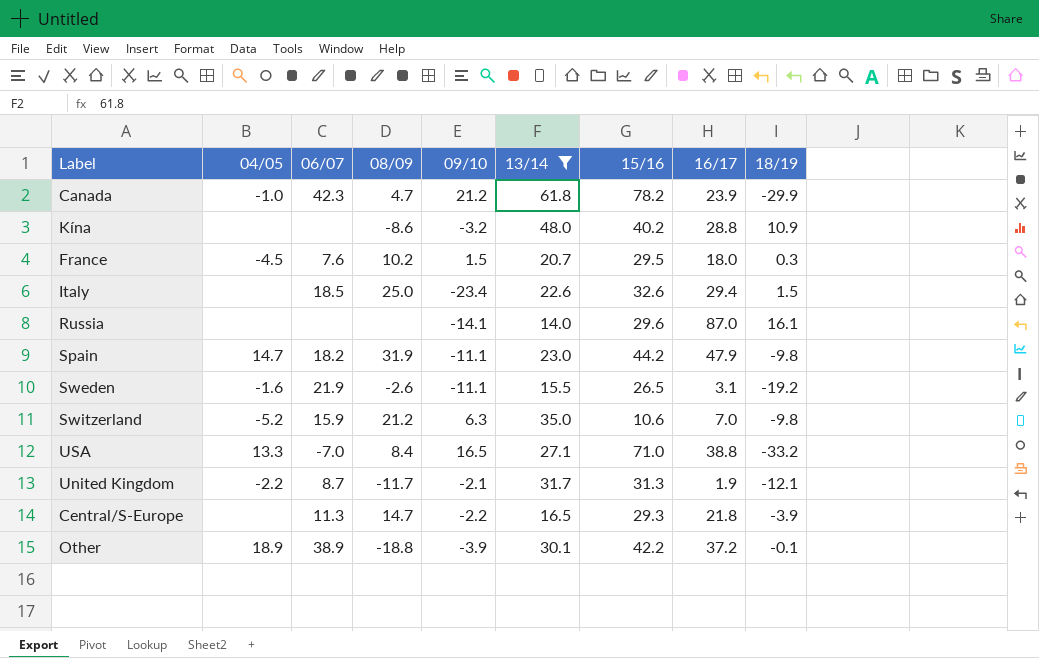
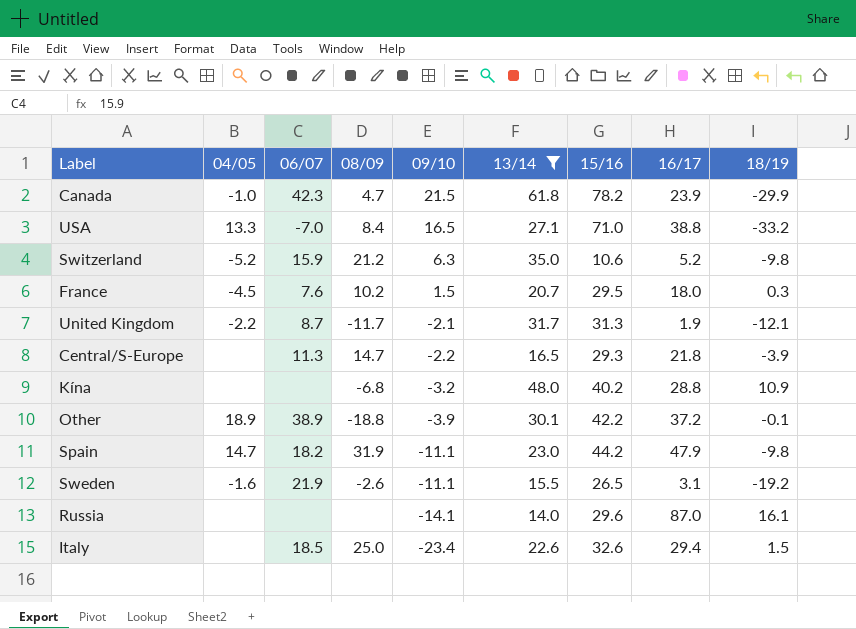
row order: none -> 09/10 descending
Canada | 09/10: 21.2 -> 21.5
Switzerland | 16/17: 7.0 -> 5.2
Kína | 08/09: -8.6 -> -6.8

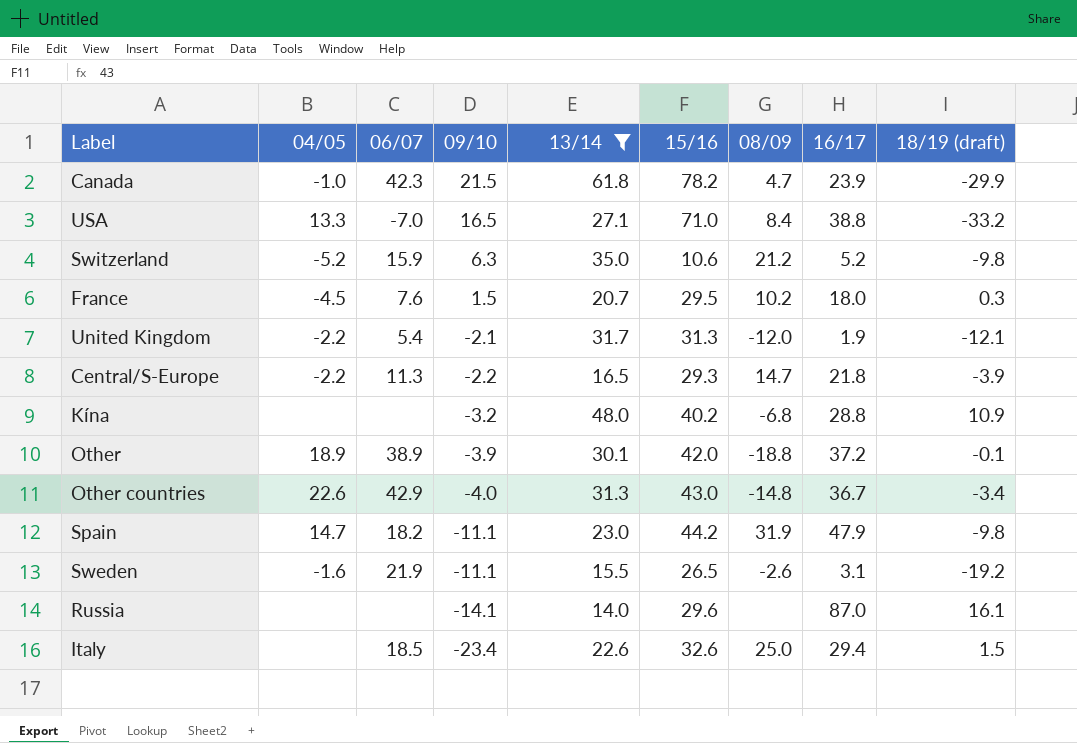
column 08/09 | position: 4 -> 7
column name: 18/19 -> 18/19 (draft)
United Kingdom | 06/07: 8.7 -> 5.4
United Kingdom | 08/09: -11.7 -> -12.0
Central/S-Europe | 04/05: none -> -2.2
Other | 15/16: 42.2 -> 42.0
row Other countries: none -> 22.6 | 42.9 | -4.0 | 31.3 | 43.0 | -14.8 | 36.7 | -3.4

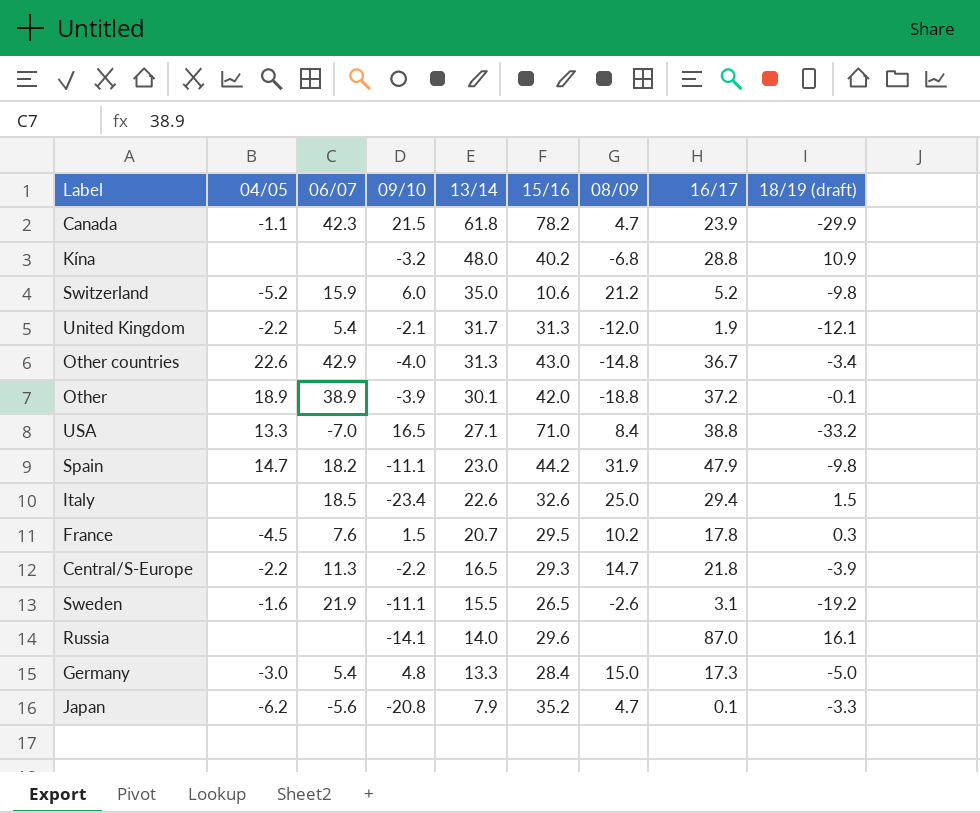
filter: 13/14 >= 14.0 -> none
row order: 09/10 descending -> 13/14 descending
Canada | 04/05: -1.0 -> -1.1
Switzerland | 09/10: 6.3 -> 6.0
France | 16/17: 18.0 -> 17.8

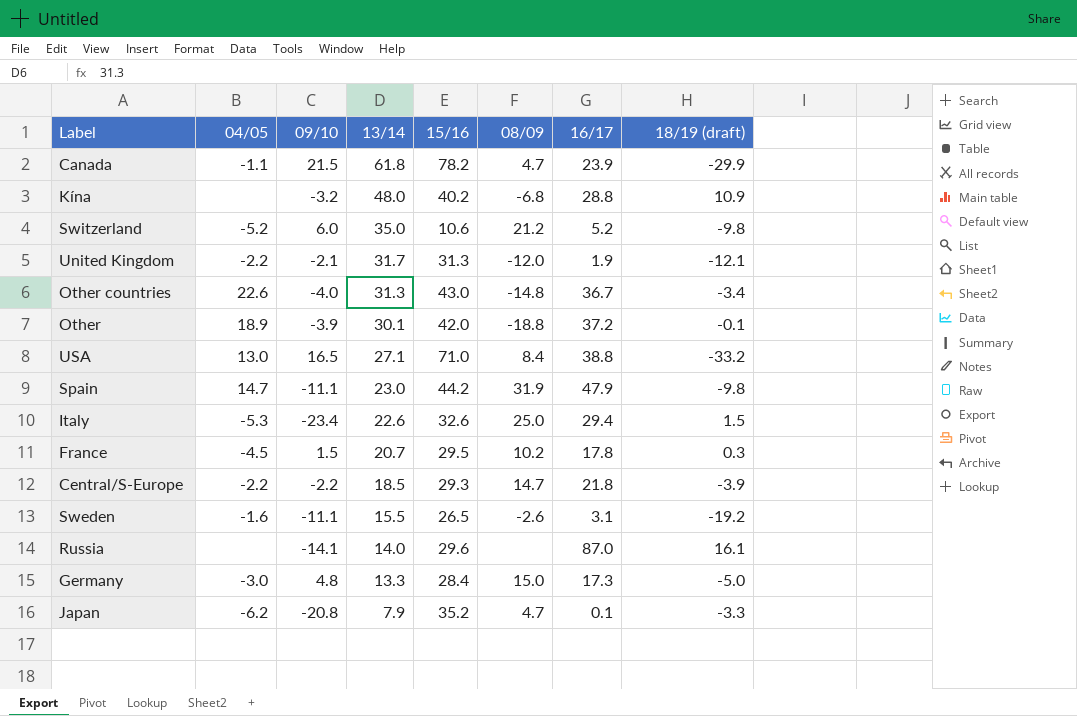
column 06/07 | position: 3 -> none
USA | 04/05: 13.3 -> 13.0
Italy | 04/05: none -> -5.3
Central/S-Europe | 13/14: 16.5 -> 18.5

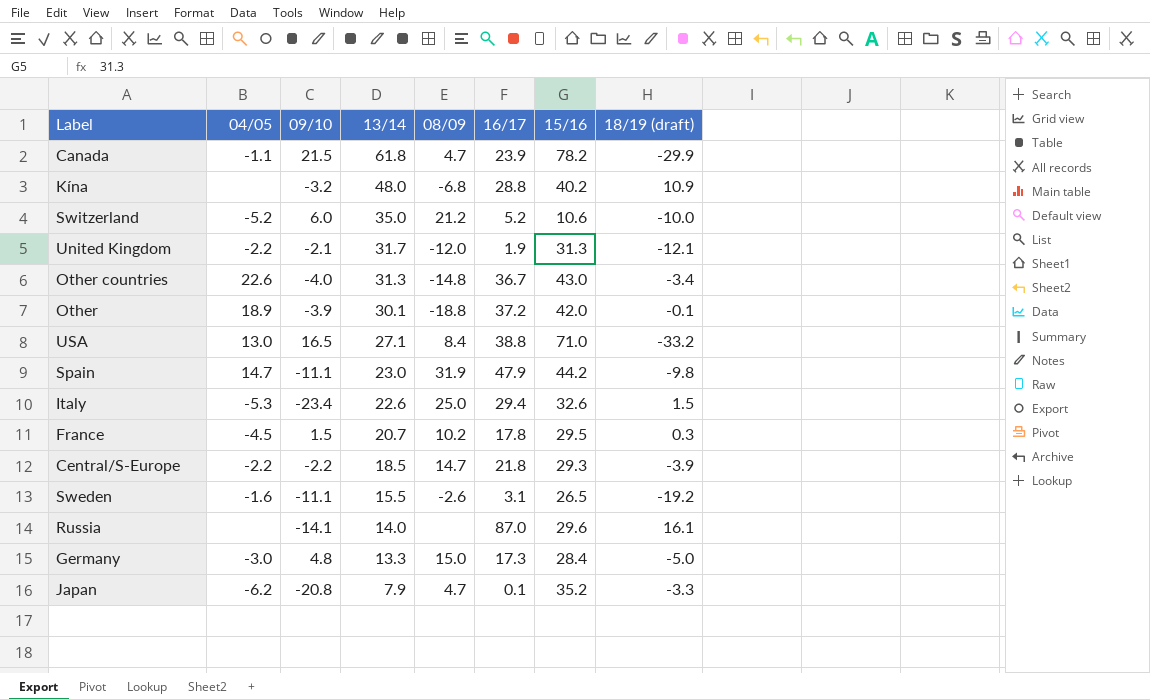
column 15/16 | position: 5 -> 7
Switzerland | 18/19 (draft): -9.8 -> -10.0

